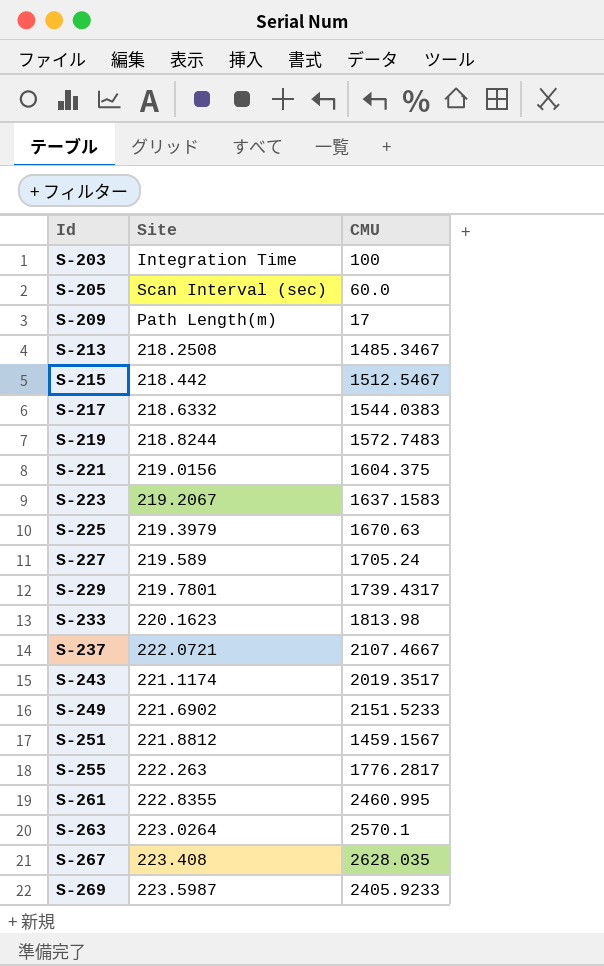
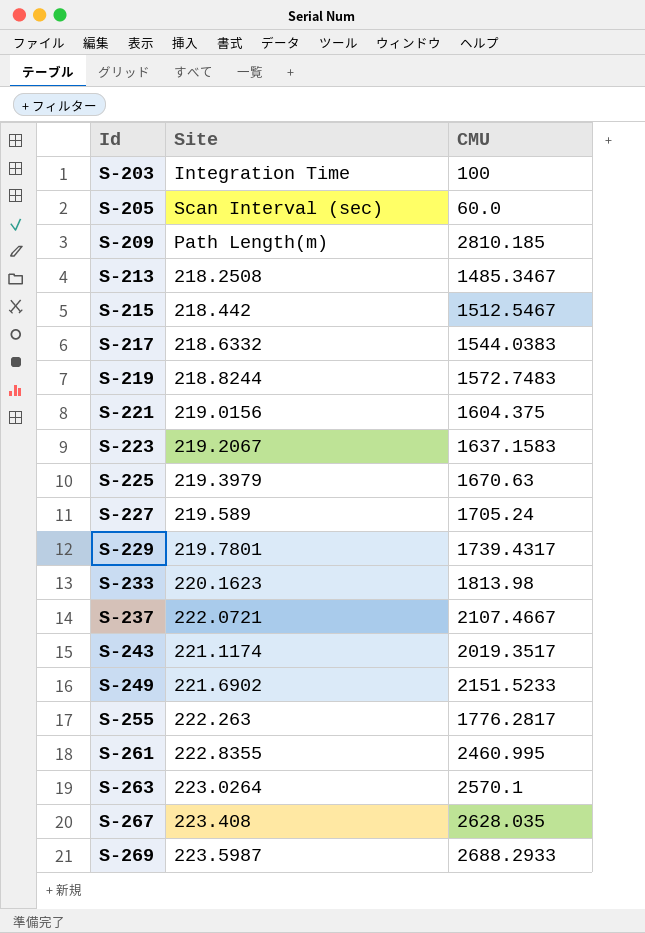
row S-251: 221.8812 | 1459.1567 -> none
S-209 | CMU: 17 -> 2810.185
S-269 | CMU: 2405.9233 -> 2688.2933

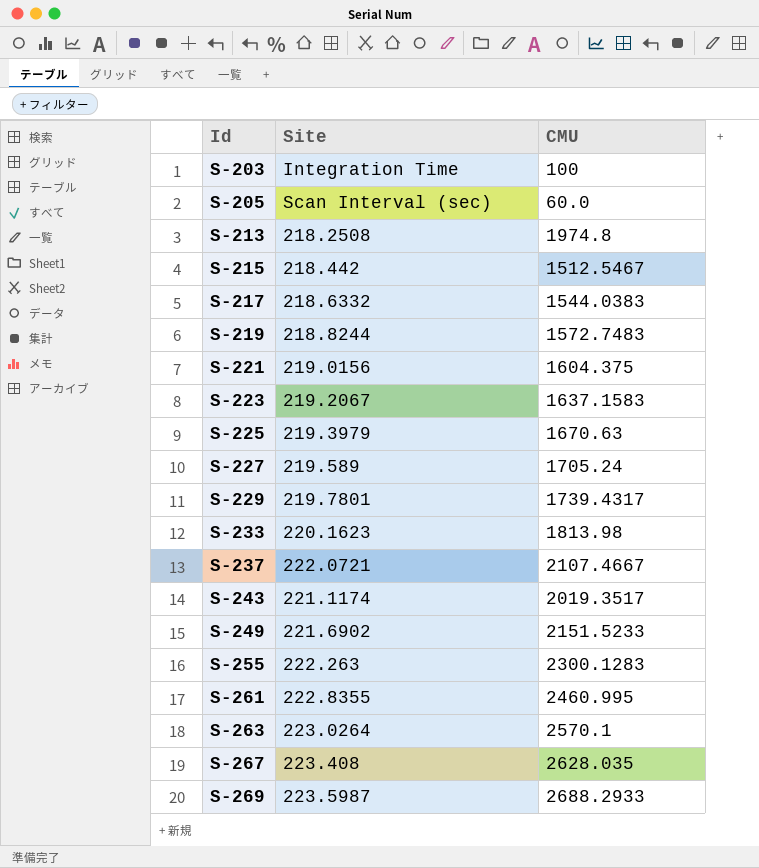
row S-209: Path Length(m) | 2810.185 -> none
S-213 | CMU: 1485.3467 -> 1974.8
S-255 | CMU: 1776.2817 -> 2300.1283

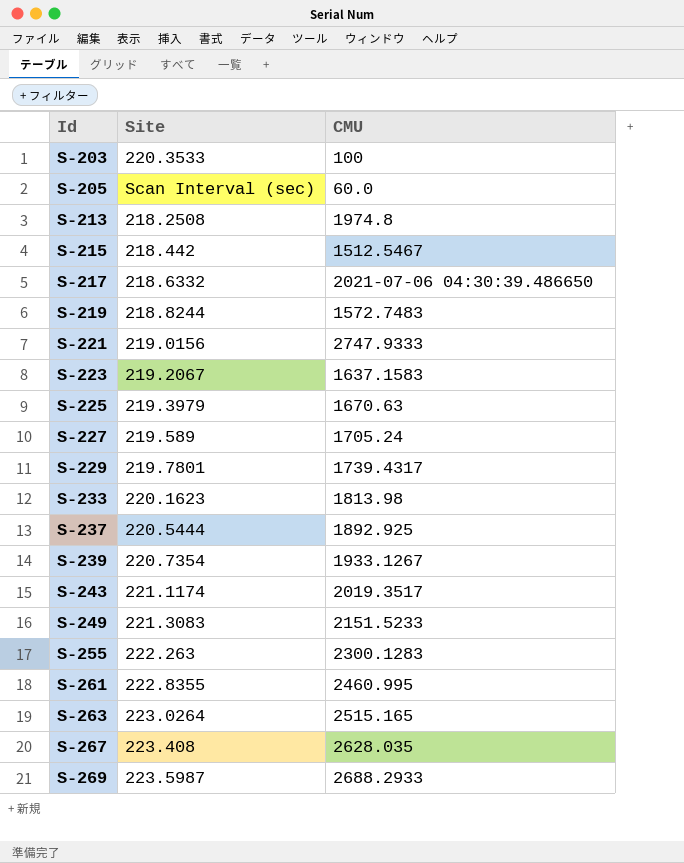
S-203 | Site: Integration Time -> 220.3533
S-217 | CMU: 1544.0383 -> 2021-07-06 04:30:39.486650
S-221 | CMU: 1604.375 -> 2747.9333
S-237 | Site: 222.0721 -> 220.5444
S-237 | CMU: 2107.4667 -> 1892.925
row S-239: none -> 220.7354 | 1933.1267
S-249 | Site: 221.6902 -> 221.3083
S-263 | CMU: 2570.1 -> 2515.165

